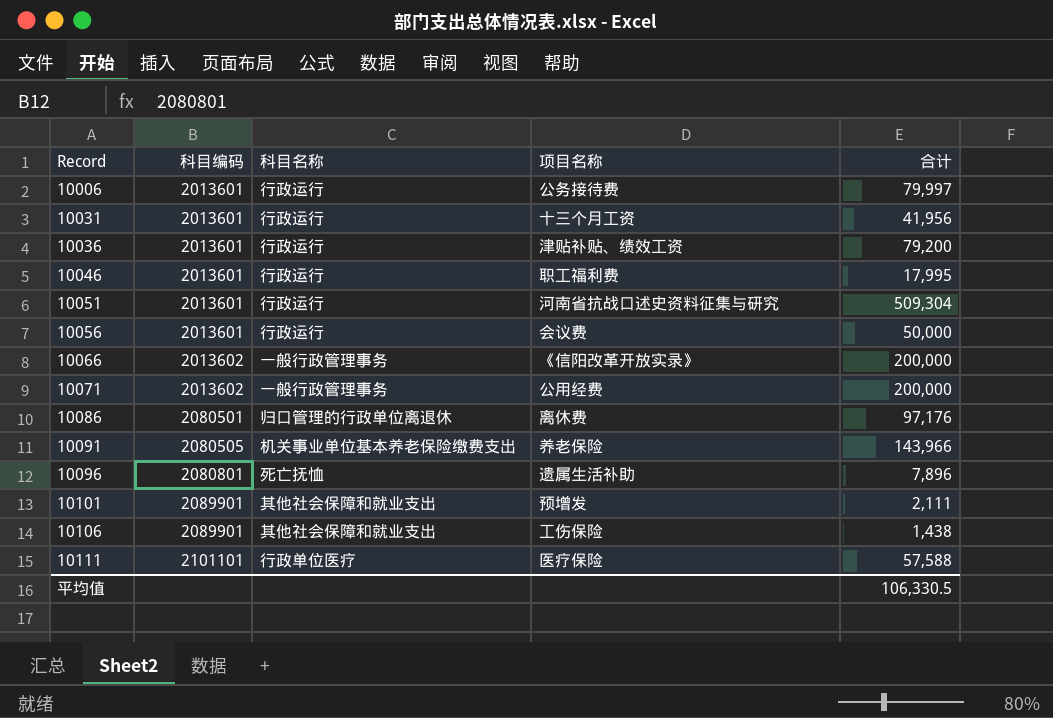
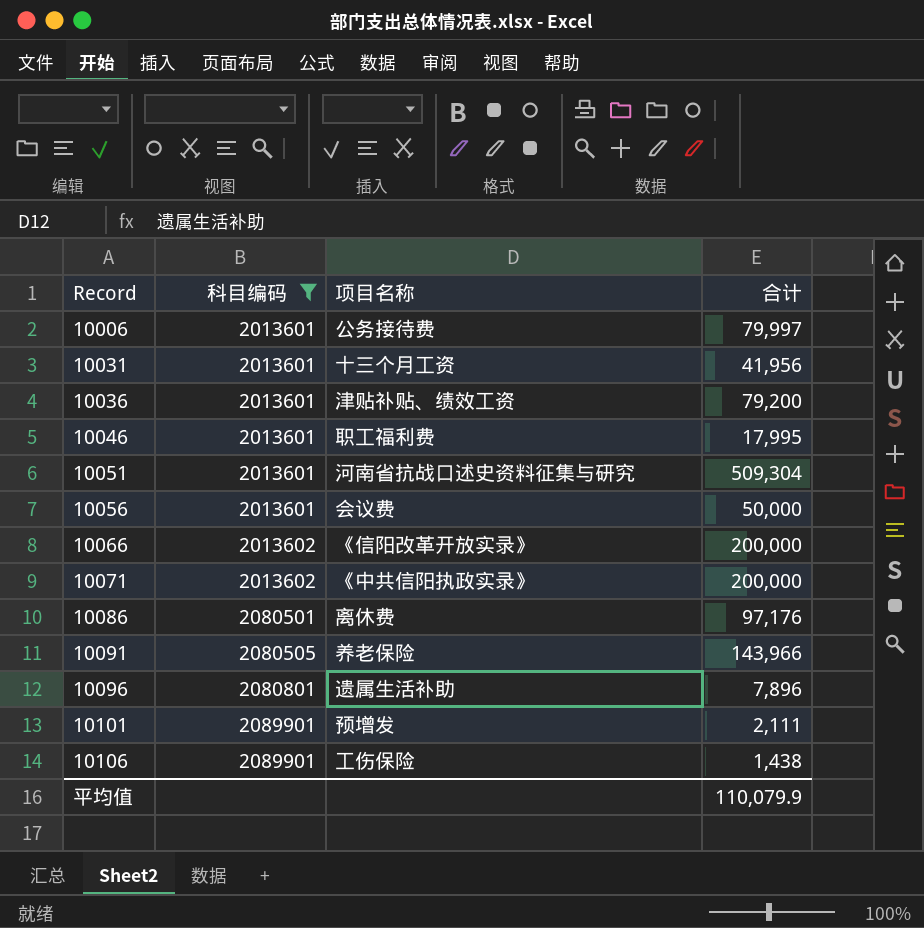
filter: none -> 科目编码 != 2101101
column 科目名称 | position: 3 -> none
10071 | 项目名称: 公用经费 -> 《中共信阳执政实录》
平均值 | 合计: 106,330.5 -> 110,079.9

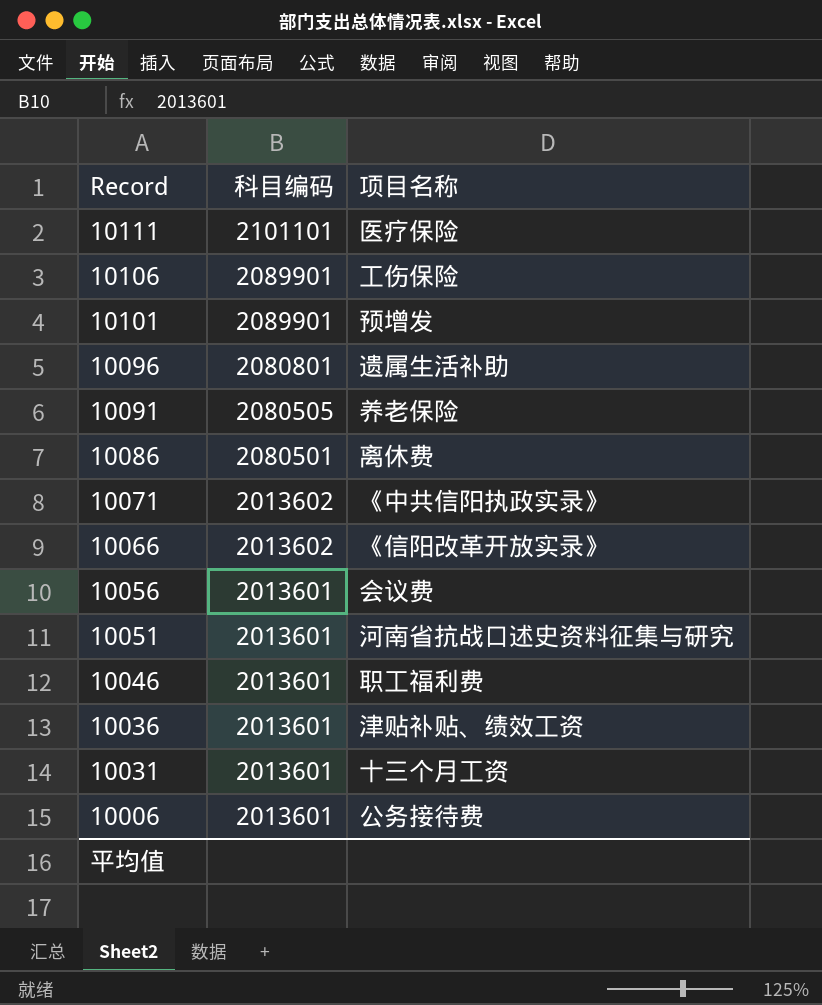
filter: 科目编码 != 2101101 -> none
row order: Record ascending -> Record descending
column 合计 | position: 4 -> none

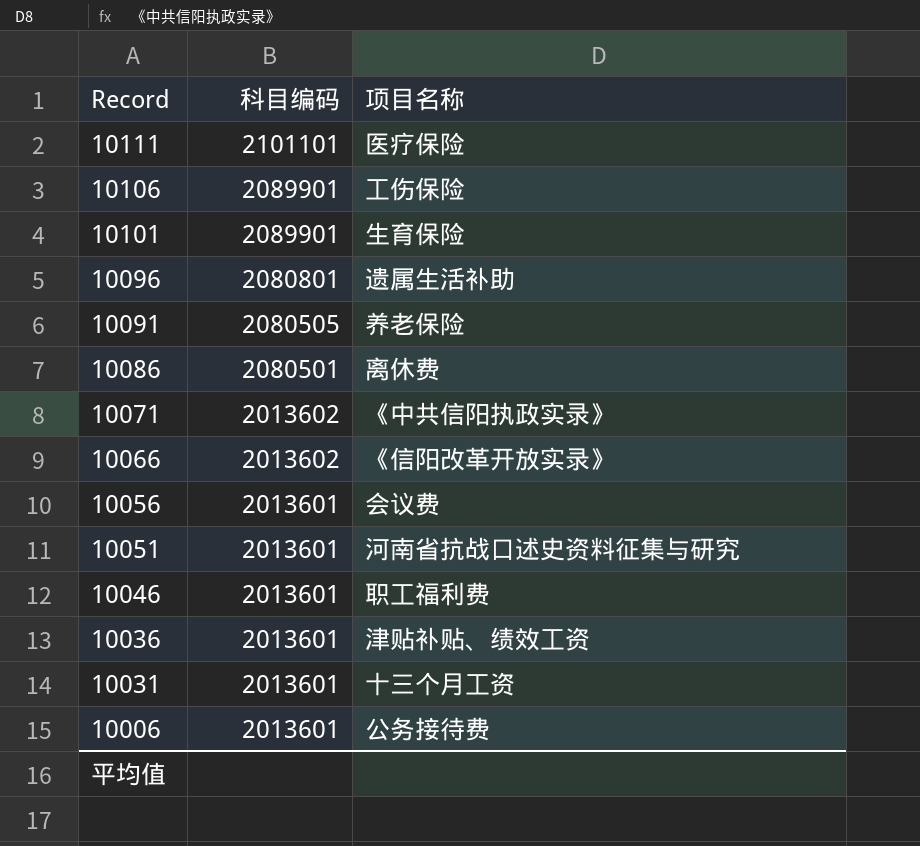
10101 | 项目名称: 预增发 -> 生育保险

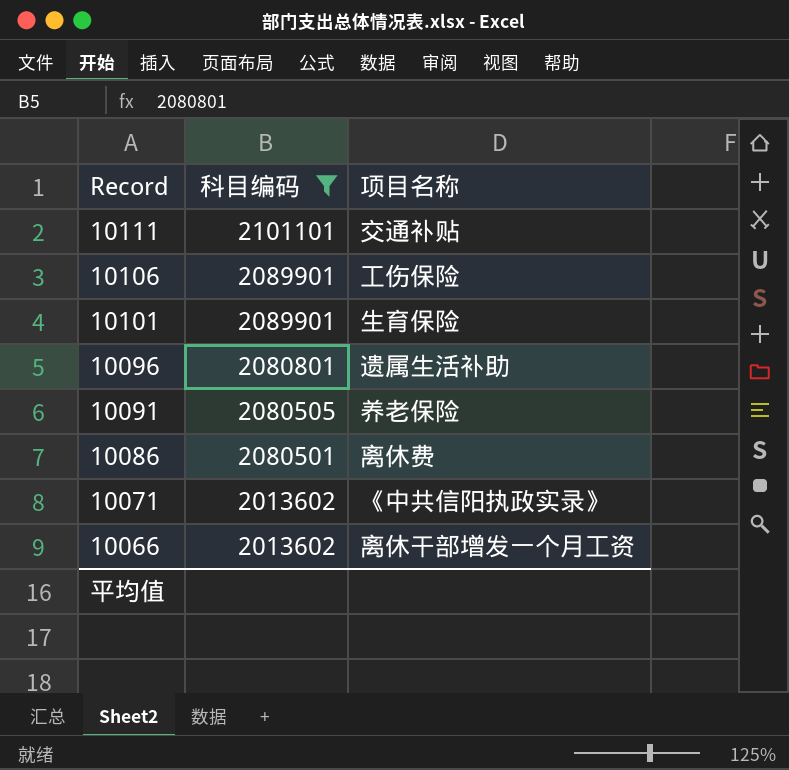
filter: none -> 科目编码 != 2013601
10111 | 项目名称: 医疗保险 -> 交通补贴
10066 | 项目名称: 《信阳改革开放实录》 -> 离休干部增发一个月工资

